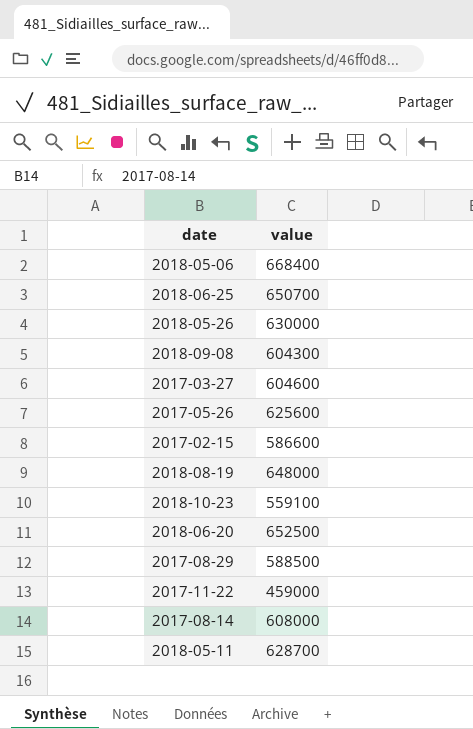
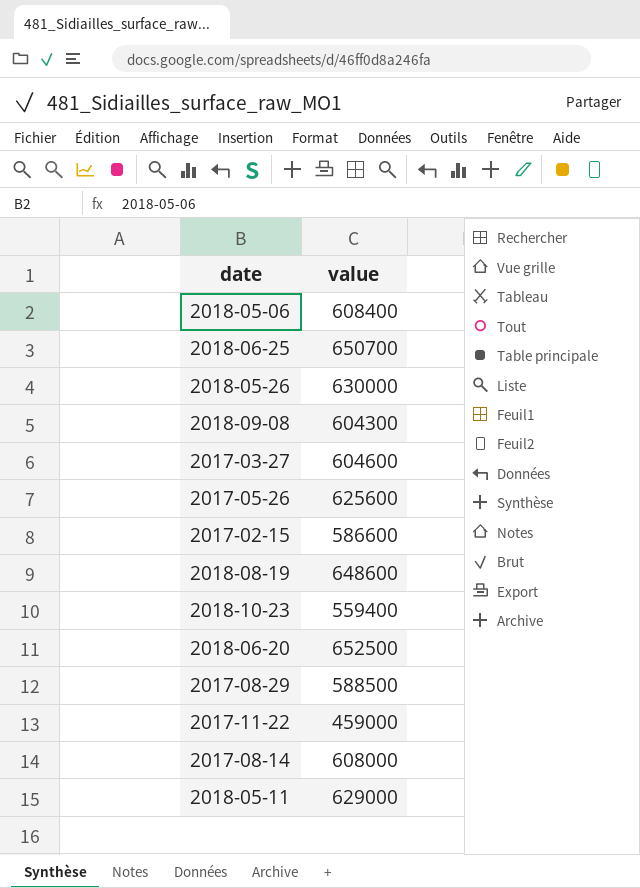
2018-05-06 | value: 668400 -> 608400
2018-08-19 | value: 648000 -> 648600
2018-10-23 | value: 559100 -> 559400
2018-05-11 | value: 628700 -> 629000

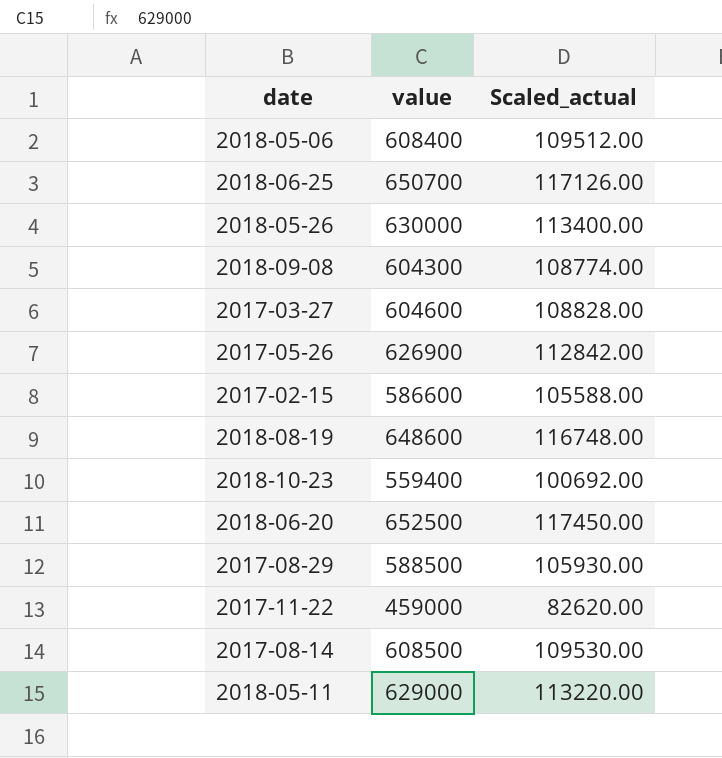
column Scaled_actual | formula: none -> [value] * 0.18
2017-05-26 | value: 625600 -> 626900
2017-08-14 | value: 608000 -> 608500

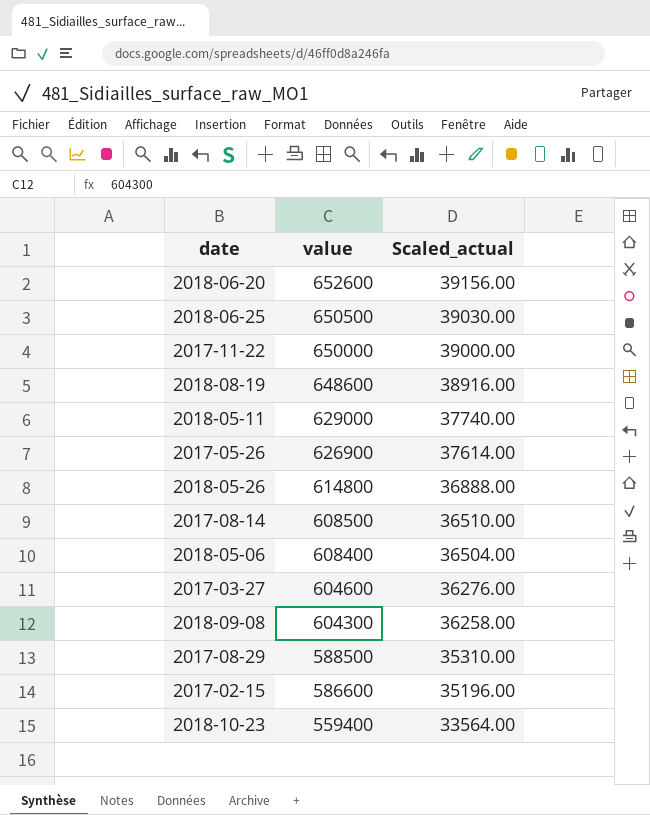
row order: none -> value descending
column Scaled_actual | formula: [value] * 0.18 -> [value] * 0.06
2018-06-20 | value: 652500 -> 652600
2018-06-25 | value: 650700 -> 650500
2017-11-22 | value: 459000 -> 650000
2018-05-26 | value: 630000 -> 614800

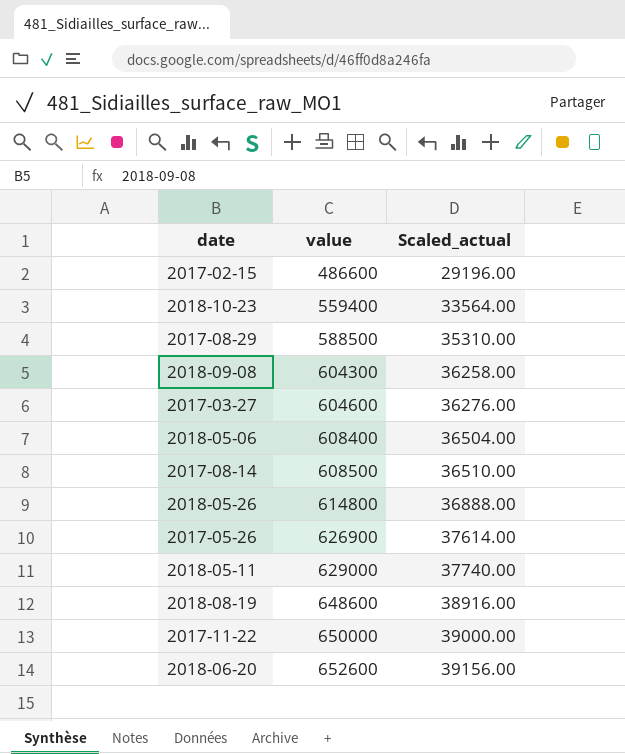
row order: value descending -> value ascending
row 2018-06-25: 650500 | 39030.00 -> none
2017-02-15 | value: 586600 -> 486600
2017-02-15 | Scaled_actual: 35196.00 -> 29196.00

